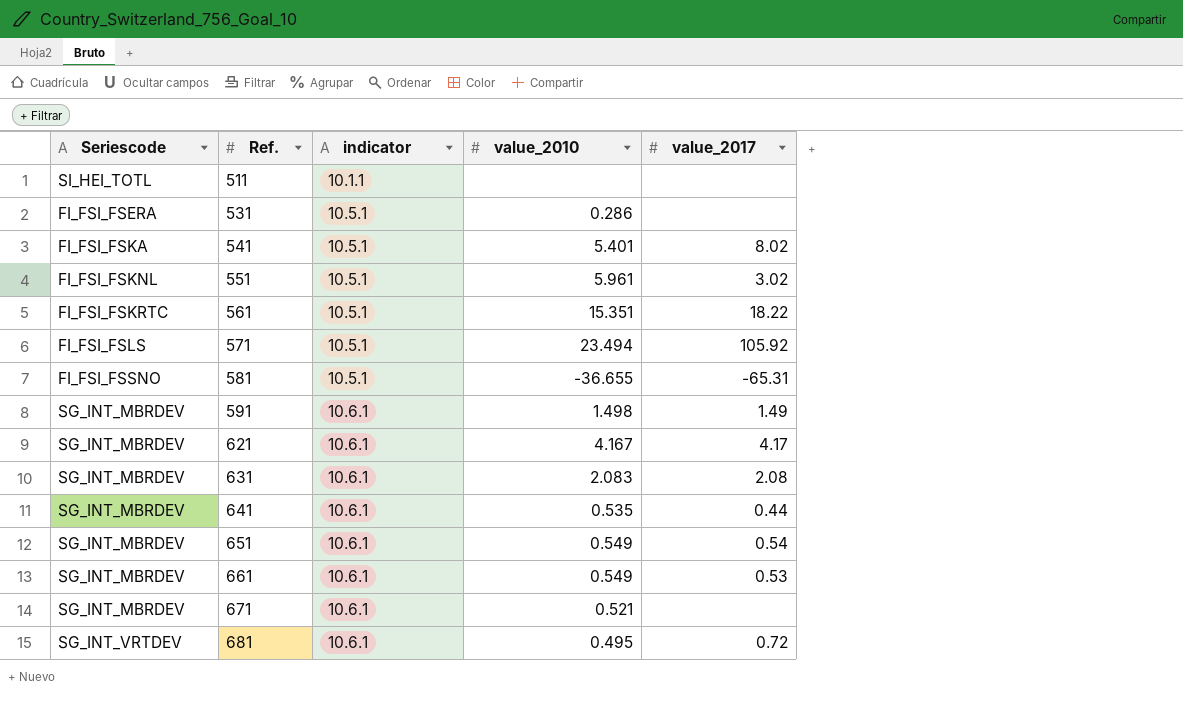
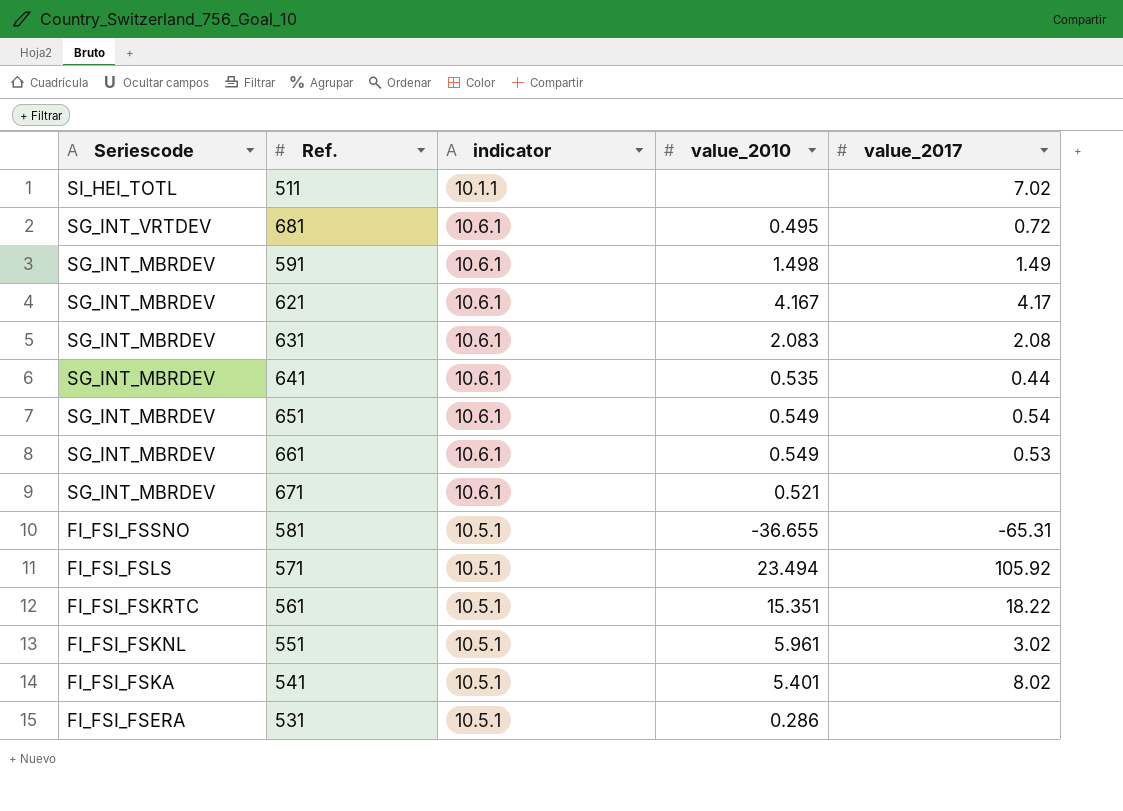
row order: Ref. ascending -> Seriescode descending
511 | value_2017: none -> 7.02

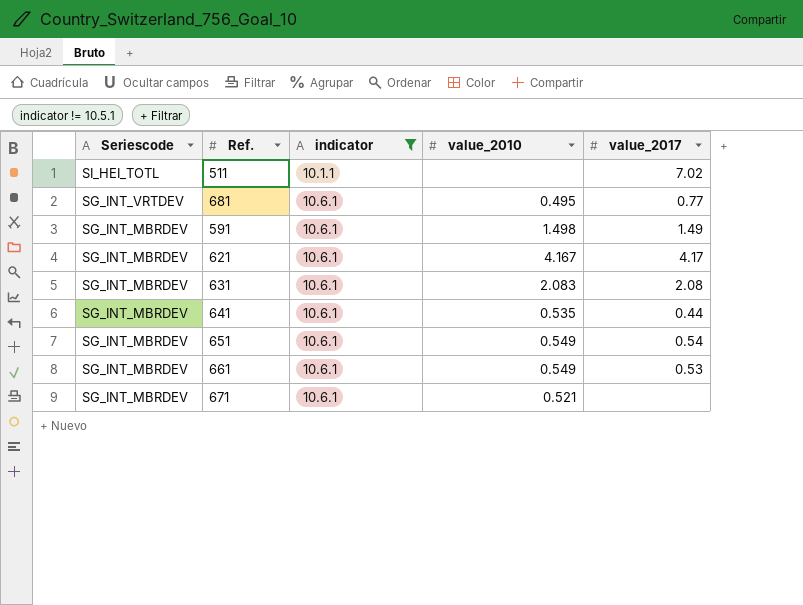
filter: none -> indicator != 10.5.1
681 | value_2017: 0.72 -> 0.77

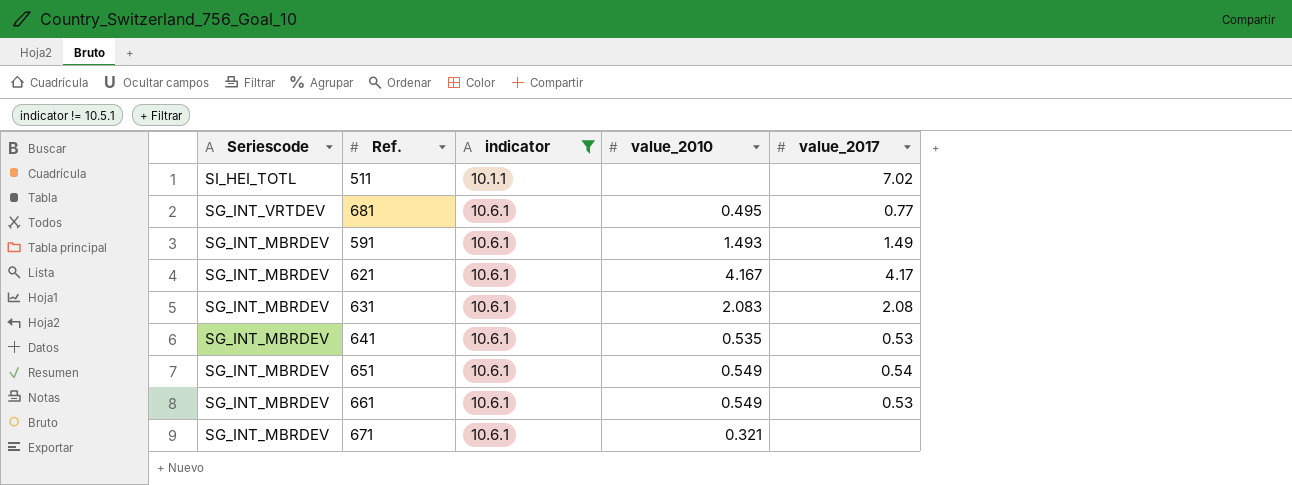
591 | value_2010: 1.498 -> 1.493
641 | value_2017: 0.44 -> 0.53
671 | value_2010: 0.521 -> 0.321

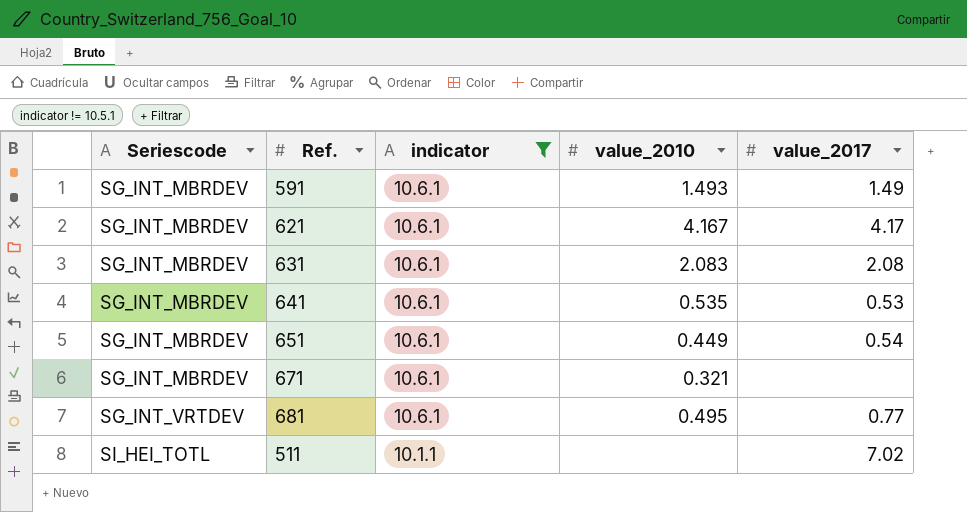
row order: Seriescode descending -> Seriescode ascending
row 661: SG_INT_MBRDEV | 10.6.1 | 0.549 | 0.53 -> none
651 | value_2010: 0.549 -> 0.449

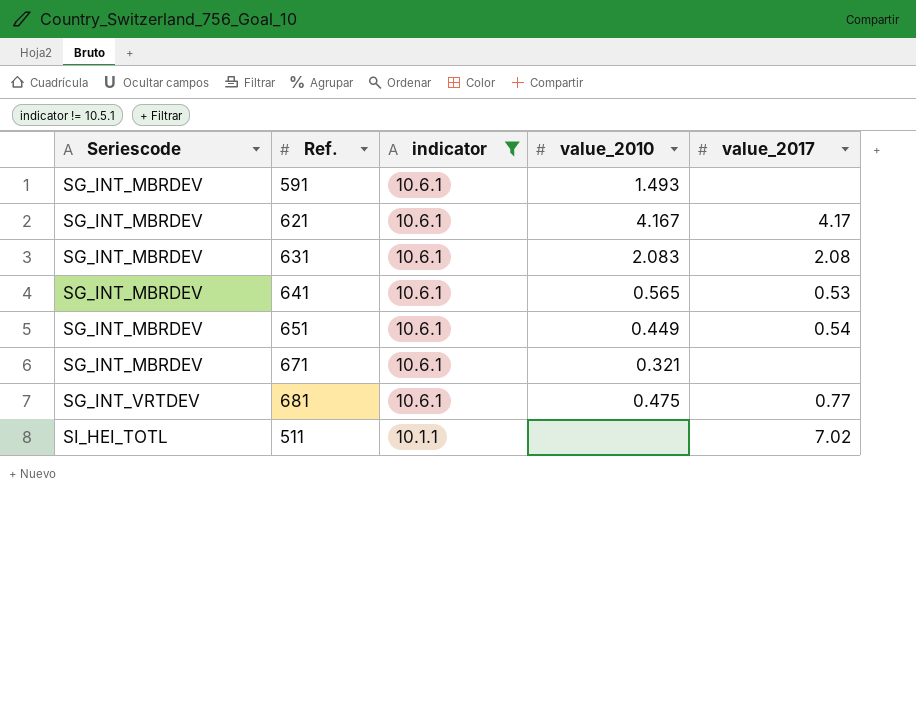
591 | value_2017: 1.49 -> none
641 | value_2010: 0.535 -> 0.565
681 | value_2010: 0.495 -> 0.475

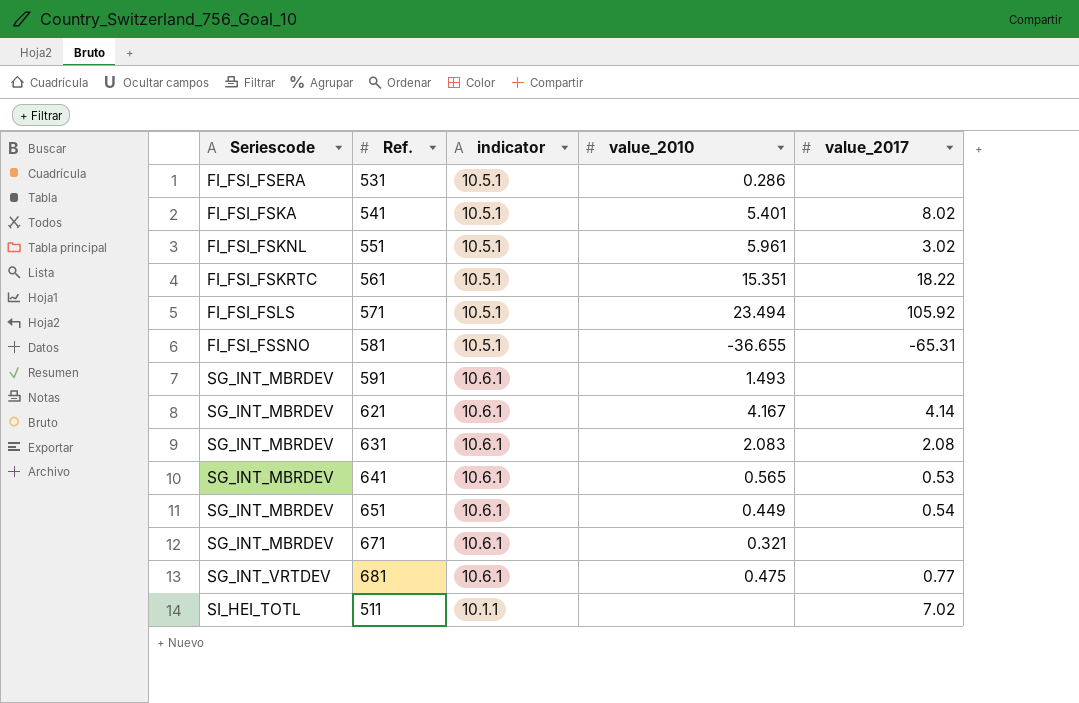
filter: indicator != 10.5.1 -> none
621 | value_2017: 4.17 -> 4.14

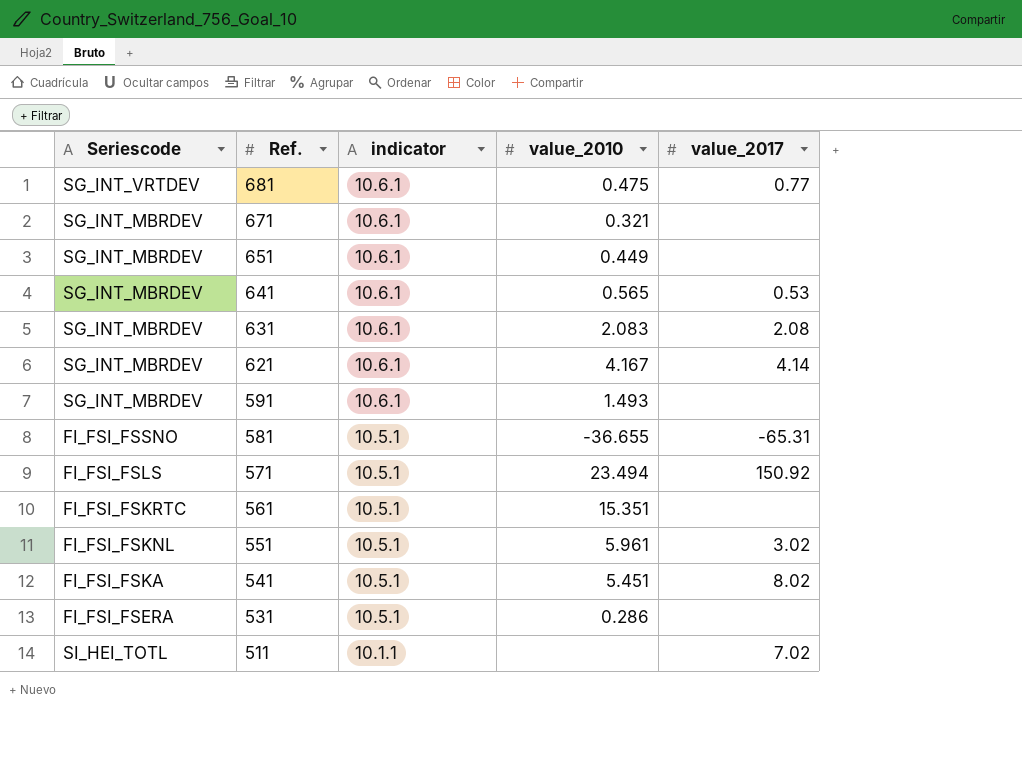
row order: Seriescode ascending -> Ref. descending
651 | value_2017: 0.54 -> none
571 | value_2017: 105.92 -> 150.92
561 | value_2017: 18.22 -> none
541 | value_2010: 5.401 -> 5.451

